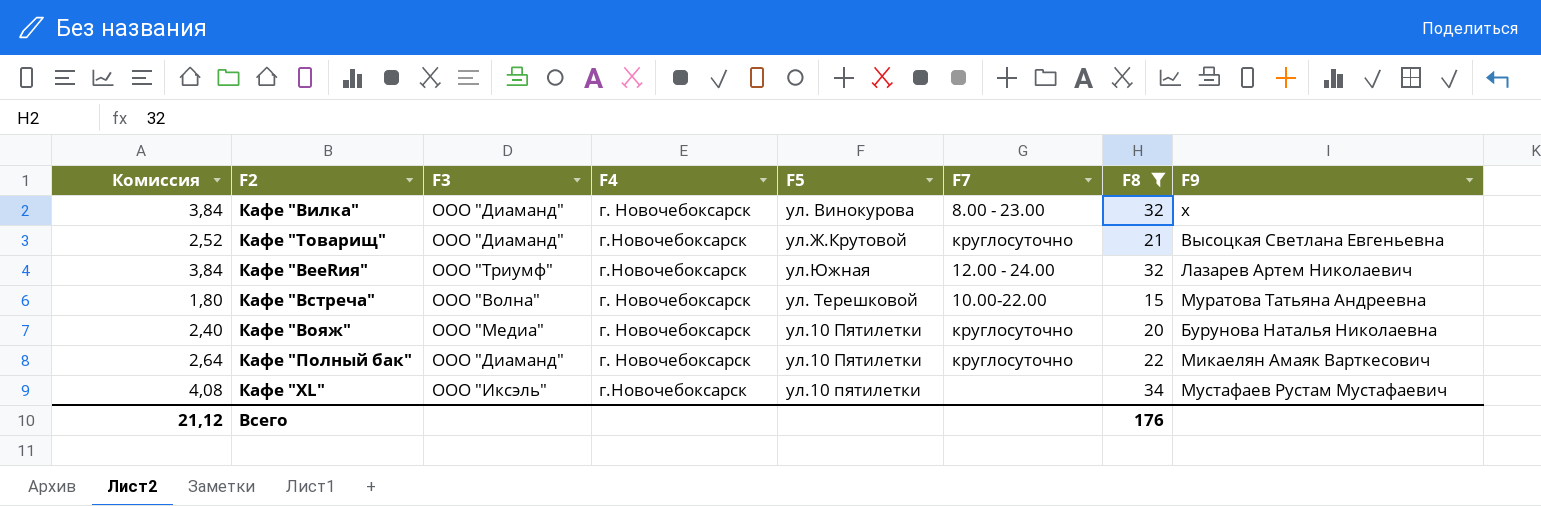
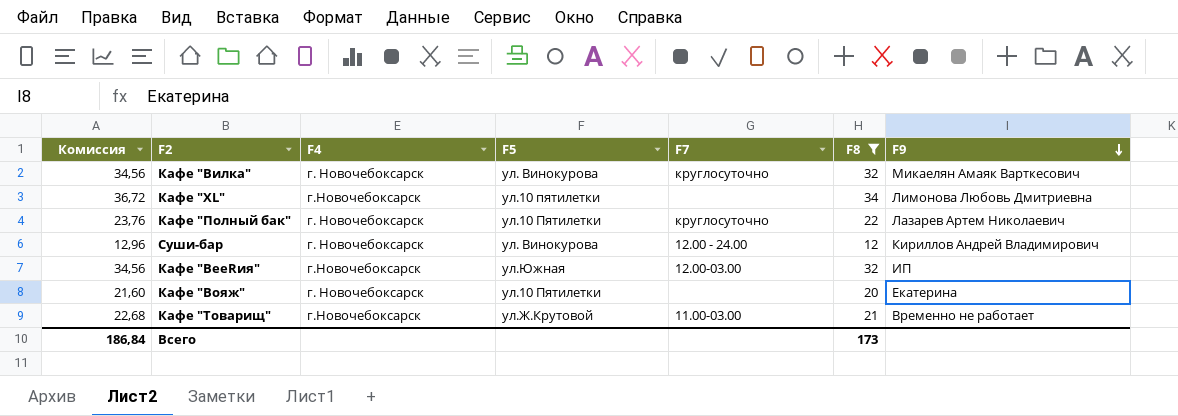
row order: none -> F9 descending
column F3 | position: 3 -> none
column Комиссия | formula: [F8] * 0,12 -> [F8] * 1,08
row Кафе "Встреча": 1,80 | ООО "Волна" | г. Новочебоксарск | ул. Терешковой | 10.00-22.00 | 15 | Муратова Татьяна Андреевна -> none
Кафе "Вилка" | F7: 8.00 - 23.00 -> круглосуточно
Кафе "Вилка" | F9: х -> Микаелян Амаяк Варткесович
Кафе "XL" | F9: Мустафаев Рустам Мустафаевич -> Лимонова Любовь Дмитриевна
Кафе "Полный бак" | F9: Микаелян Амаяк Варткесович -> Лазарев Артем Николаевич
row Суши-бар: none -> 12,96 | г. Новочебоксарск | ул. Винокурова | 12.00 - 24.00 | 12 | Кириллов Андрей Владимирович
Кафе "BeeRия" | F7: 12.00 - 24.00 -> 12.00-03.00
Кафе "BeeRия" | F9: Лазарев Артем Николаевич -> ИП
Кафе "Вояж" | F7: круглосуточно -> none
Кафе "Вояж" | F9: Бурунова Наталья Николаевна -> Екатерина
Кафе "Товарищ" | F7: круглосуточно -> 11.00-03.00
Кафе "Товарищ" | F9: Высоцкая Светлана Евгеньевна -> Временно не работает
Всего | Комиссия: 21,12 -> 186,84
Всего | F8: 176 -> 173

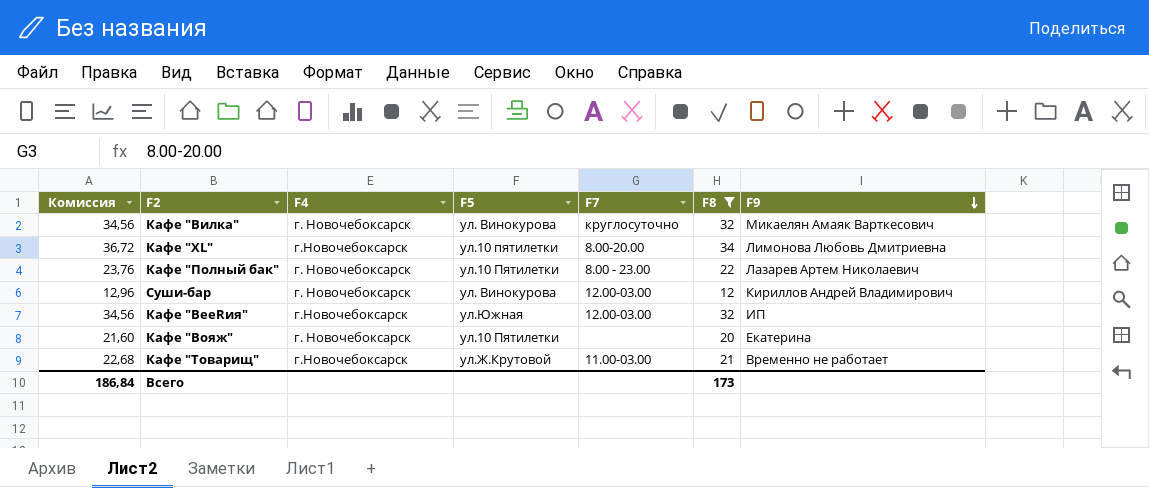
Кафе "XL" | F7: none -> 8.00-20.00
Кафе "Полный бак" | F7: круглосуточно -> 8.00 - 23.00
Суши-бар | F7: 12.00 - 24.00 -> 12.00-03.00

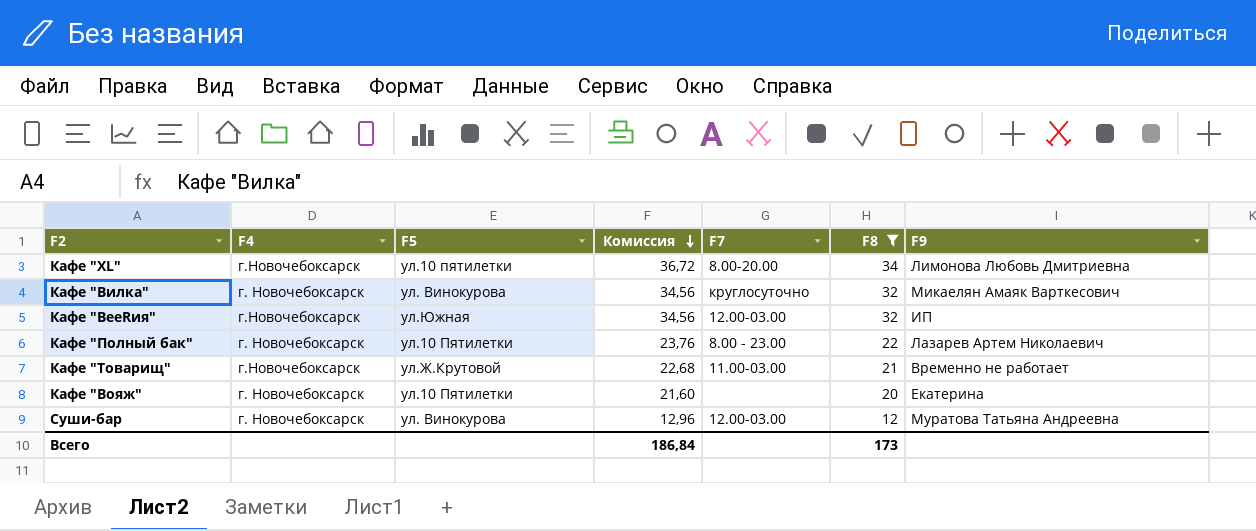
row order: F9 descending -> Комиссия descending
column Комиссия | position: 1 -> 4
Суши-бар | F9: Кириллов Андрей Владимирович -> Муратова Татьяна Андреевна

